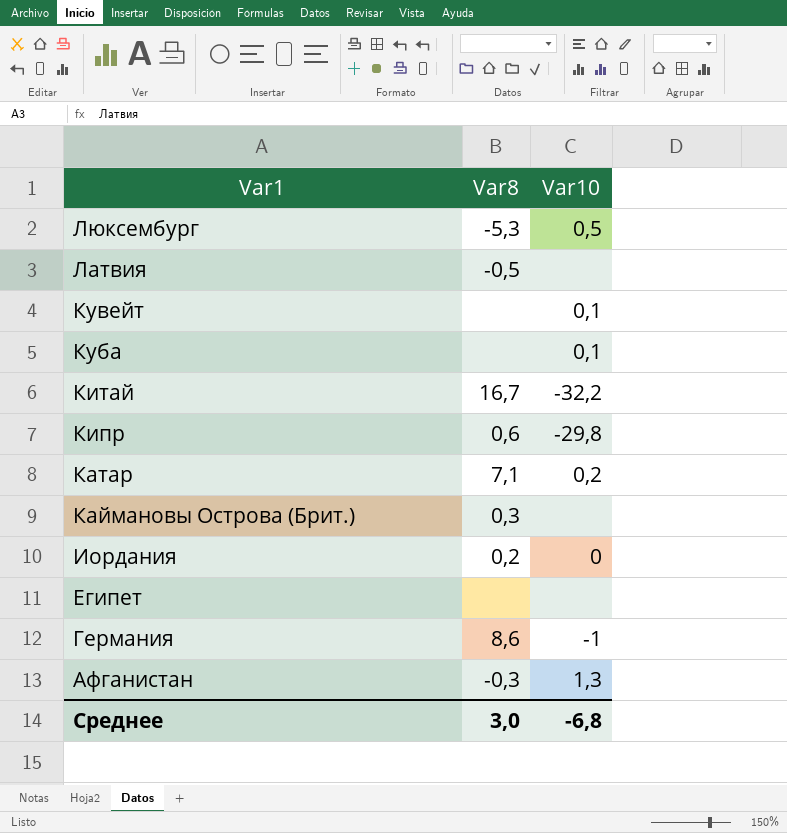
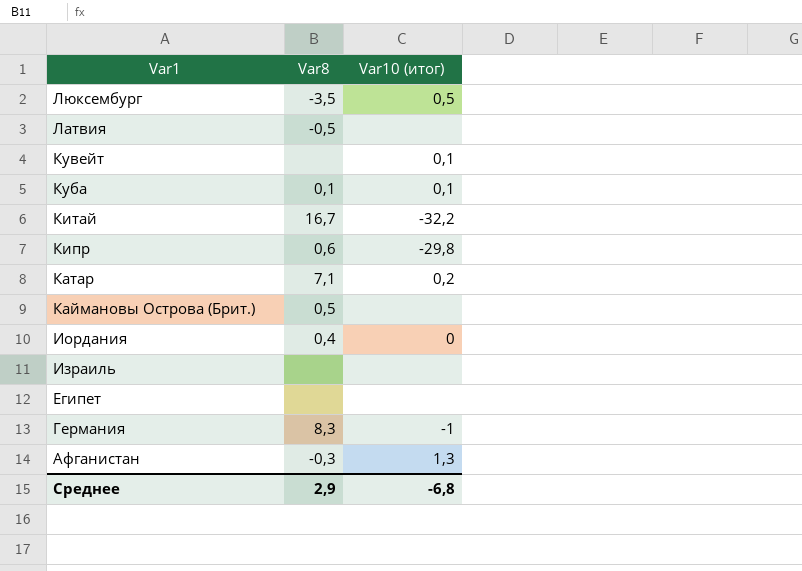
column name: Var10 -> Var10 (итог)
Люксембург | Var8: -5,3 -> -3,5
Куба | Var8: none -> 0,1
Каймановы Острова (Брит.) | Var8: 0,3 -> 0,5
Иордания | Var8: 0,2 -> 0,4
row Израиль: none -> none | none
Германия | Var8: 8,6 -> 8,3
Среднее | Var8: 3,0 -> 2,9

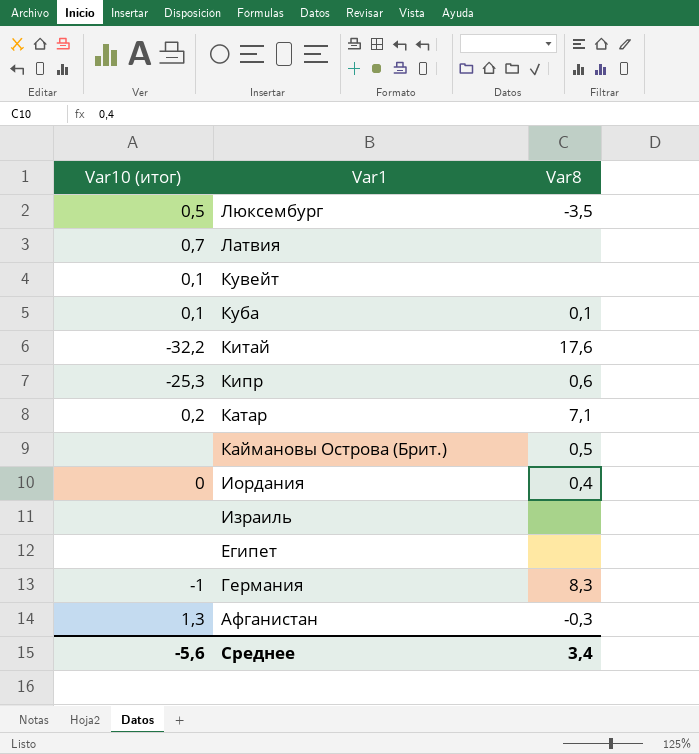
column Var10 (итог) | position: 3 -> 1
Латвия | Var10 (итог): none -> 0,7
Латвия | Var8: -0,5 -> none
Китай | Var8: 16,7 -> 17,6
Кипр | Var10 (итог): -29,8 -> -25,3
Среднее | Var10 (итог): -6,8 -> -5,6
Среднее | Var8: 2,9 -> 3,4

